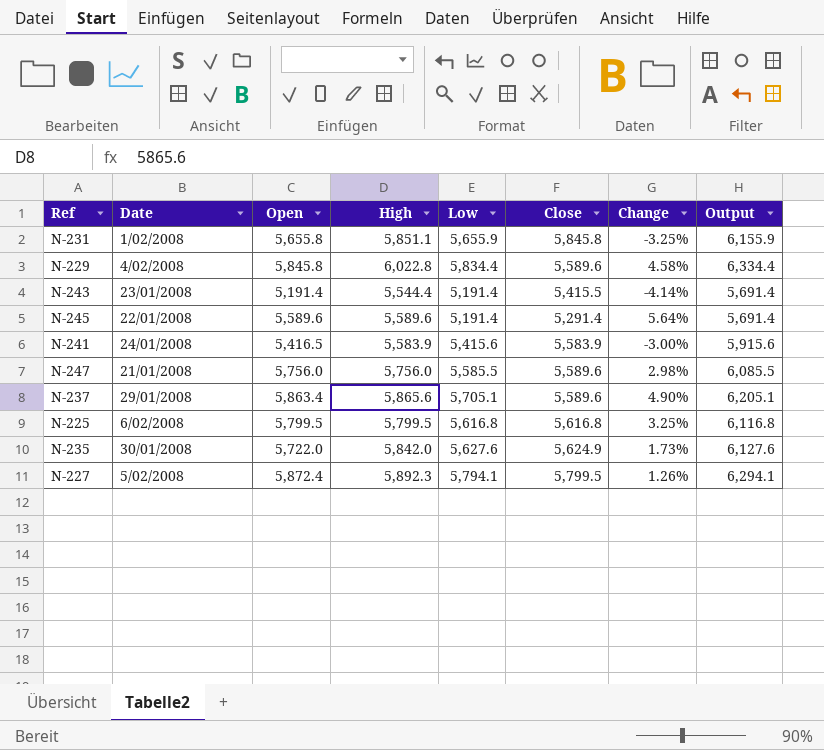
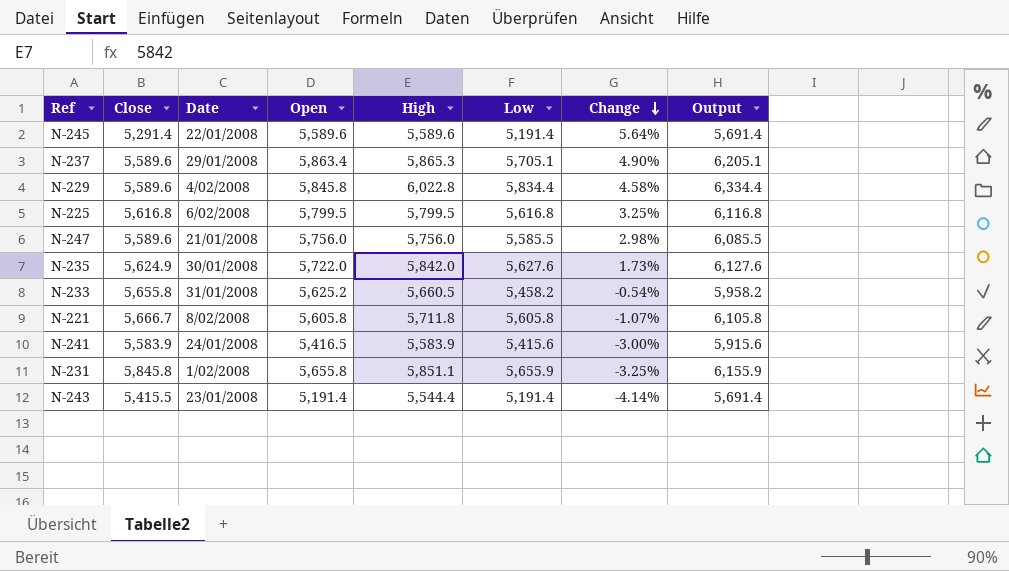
row order: none -> Change descending
column Close | position: 6 -> 2
row N-227: 5/02/2008 | 5,872.4 | 5,892.3 | 5,794.1 | 5,799.5 | 1.26% | 6,294.1 -> none
N-237 | High: 5,865.6 -> 5,865.3
row N-233: none -> 5,655.8 | 31/01/2008 | 5,625.2 | 5,660.5 | 5,458.2 | -0.54% | 5,958.2
row N-221: none -> 5,666.7 | 8/02/2008 | 5,605.8 | 5,711.8 | 5,605.8 | -1.07% | 6,105.8

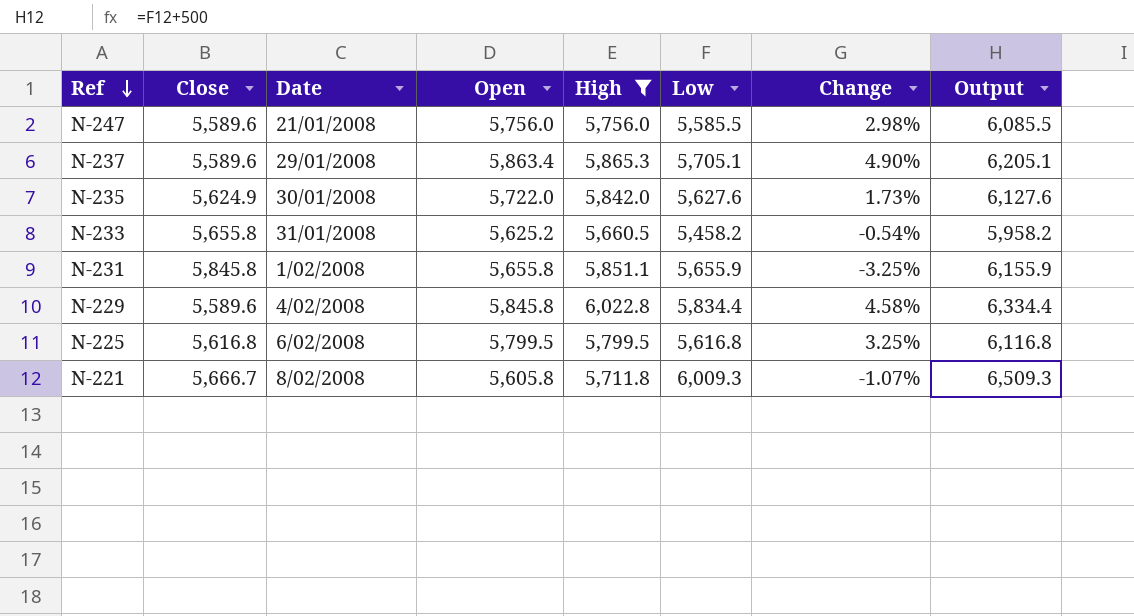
filter: none -> High >= 5,660.5
row order: Change descending -> Ref descending
N-221 | Low: 5,605.8 -> 6,009.3
N-221 | Output: 6,105.8 -> 6,509.3

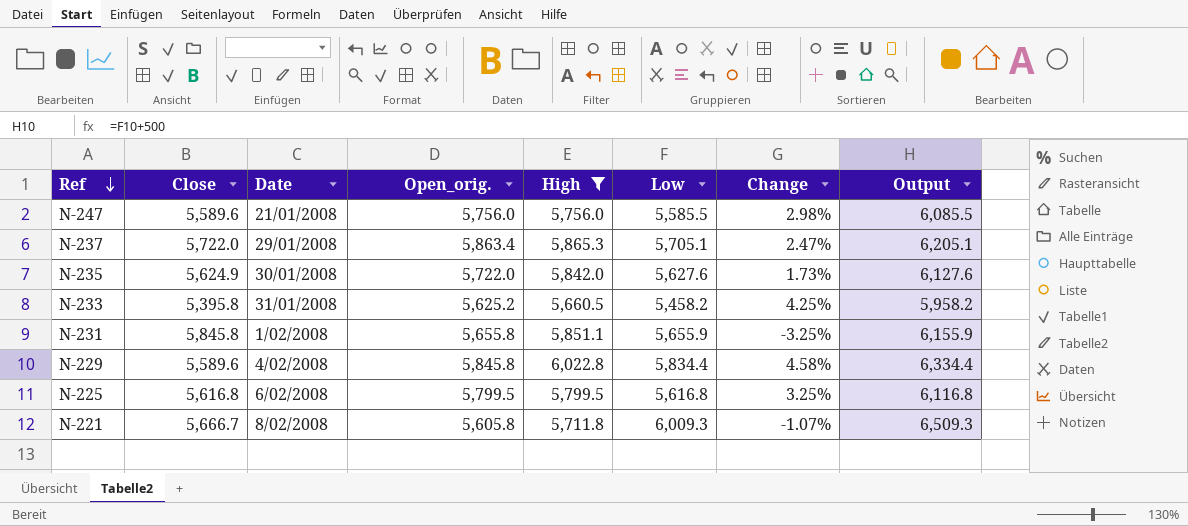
column name: Open -> Open_orig.
N-237 | Close: 5,589.6 -> 5,722.0
N-237 | Change: 4.90% -> 2.47%
N-233 | Close: 5,655.8 -> 5,395.8
N-233 | Change: -0.54% -> 4.25%

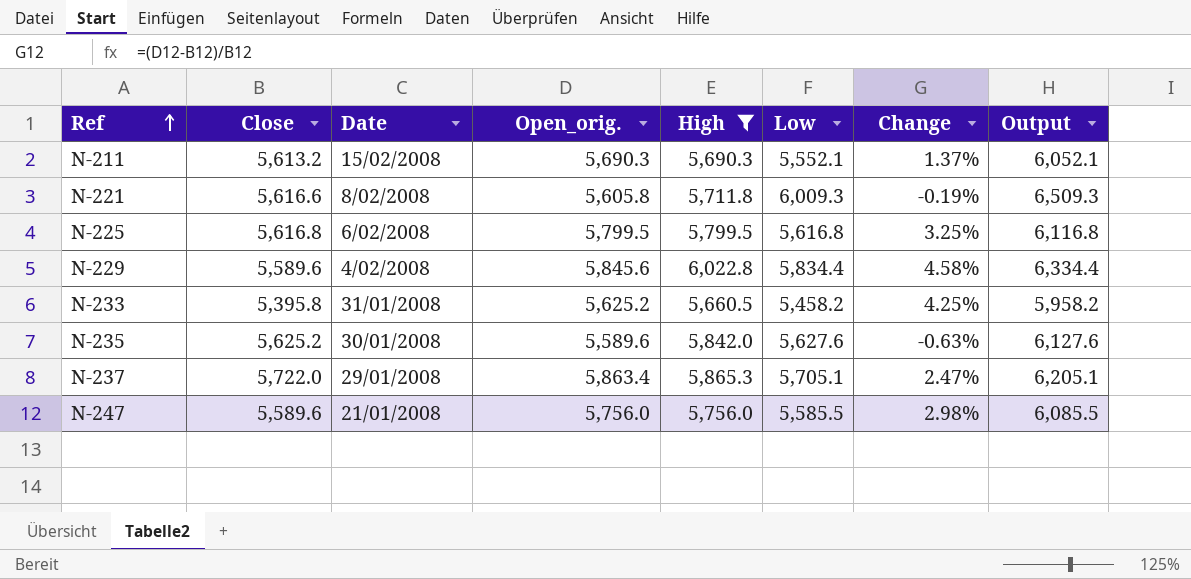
row order: Ref descending -> Ref ascending
row N-231: 5,845.8 | 1/02/2008 | 5,655.8 | 5,851.1 | 5,655.9 | -3.25% | 6,155.9 -> none
row N-211: none -> 5,613.2 | 15/02/2008 | 5,690.3 | 5,690.3 | 5,552.1 | 1.37% | 6,052.1
N-221 | Close: 5,666.7 -> 5,616.6
N-221 | Change: -1.07% -> -0.19%
N-229 | Open_orig.: 5,845.8 -> 5,845.6
N-235 | Close: 5,624.9 -> 5,625.2
N-235 | Open_orig.: 5,722.0 -> 5,589.6
N-235 | Change: 1.73% -> -0.63%

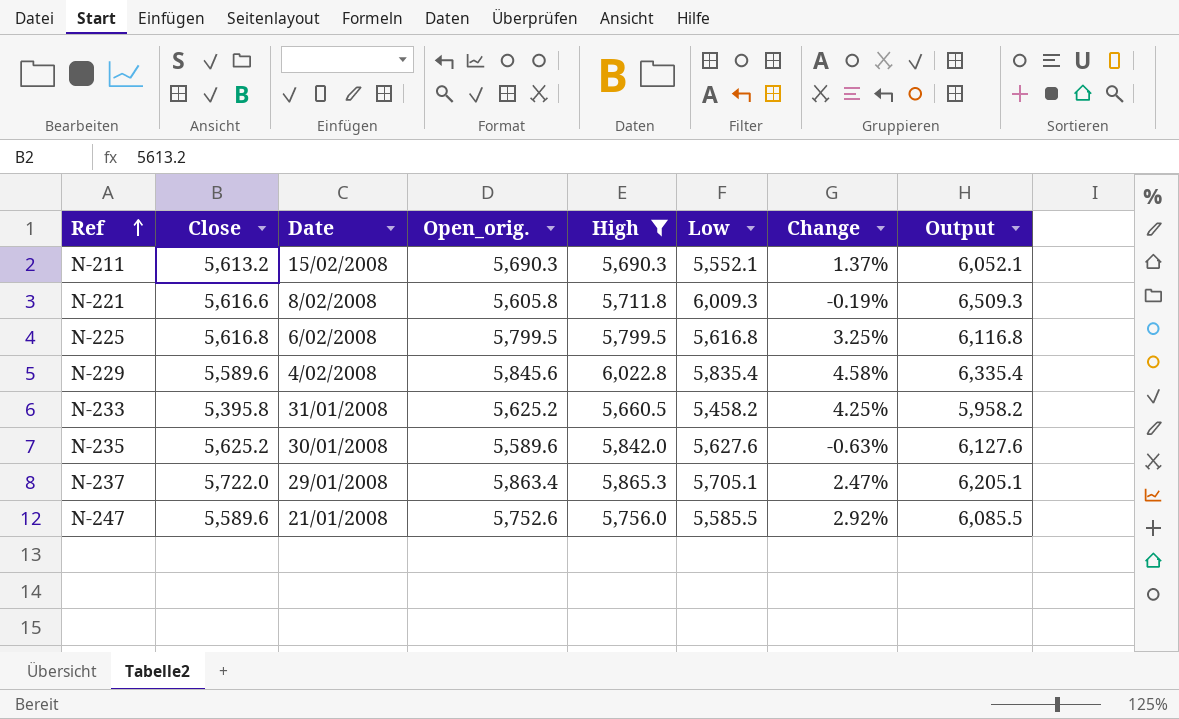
N-229 | Low: 5,834.4 -> 5,835.4
N-229 | Output: 6,334.4 -> 6,335.4
N-247 | Open_orig.: 5,756.0 -> 5,752.6
N-247 | Change: 2.98% -> 2.92%

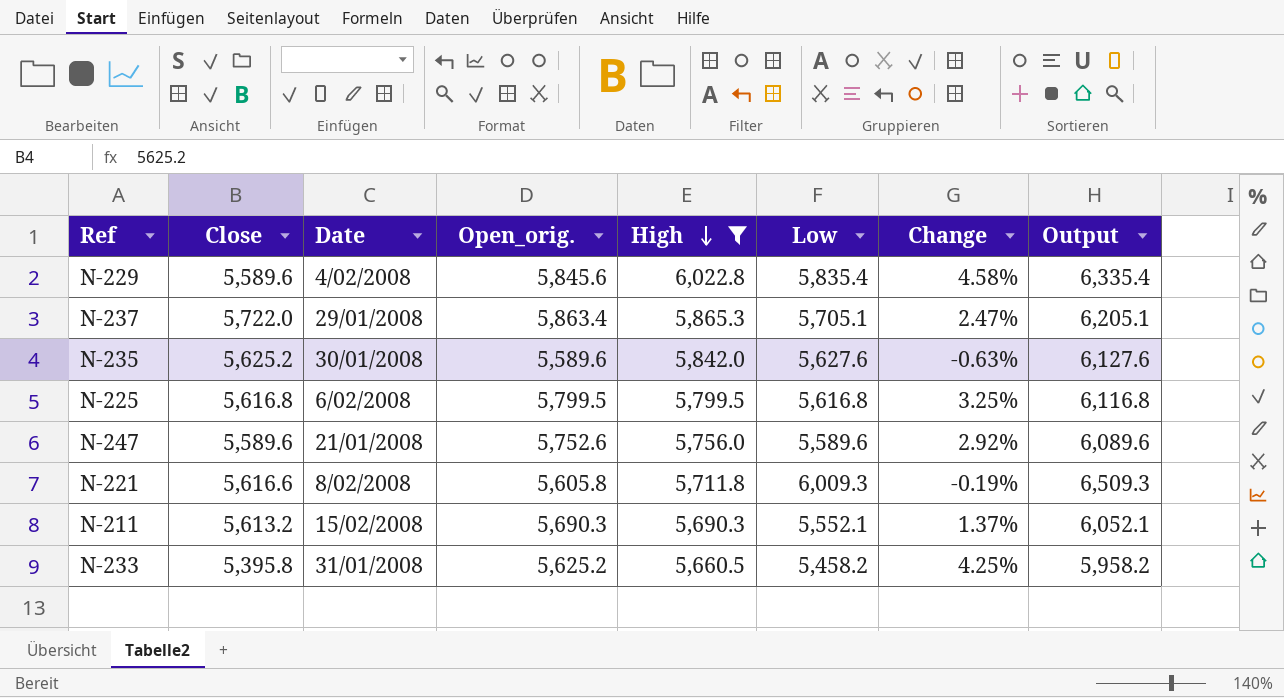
row order: Ref ascending -> High descending
N-247 | Low: 5,585.5 -> 5,589.6
N-247 | Output: 6,085.5 -> 6,089.6

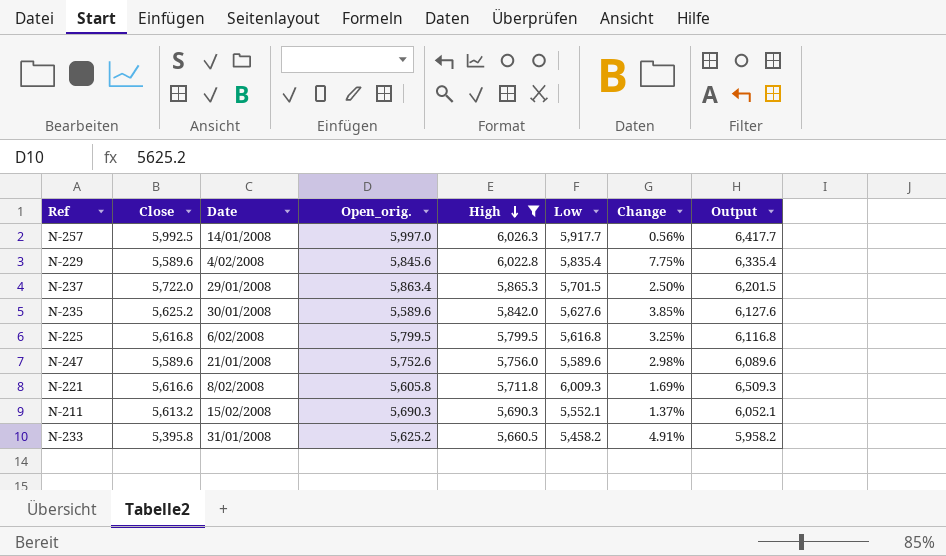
column Change | formula: ([Open_orig.] - [Close]) / [Close] -> ([High] - [Close]) / [Close]
row N-257: none -> 5,992.5 | 14/01/2008 | 5,997.0 | 6,026.3 | 5,917.7 | 0.56% | 6,417.7
N-237 | Low: 5,705.1 -> 5,701.5
N-237 | Output: 6,205.1 -> 6,201.5

